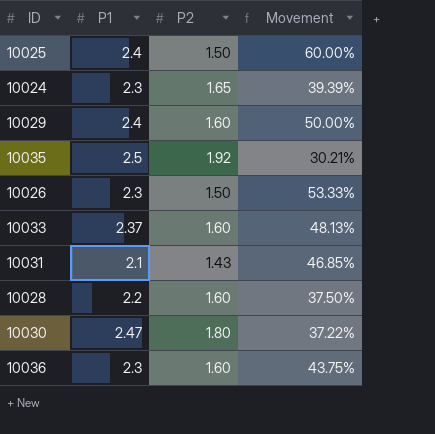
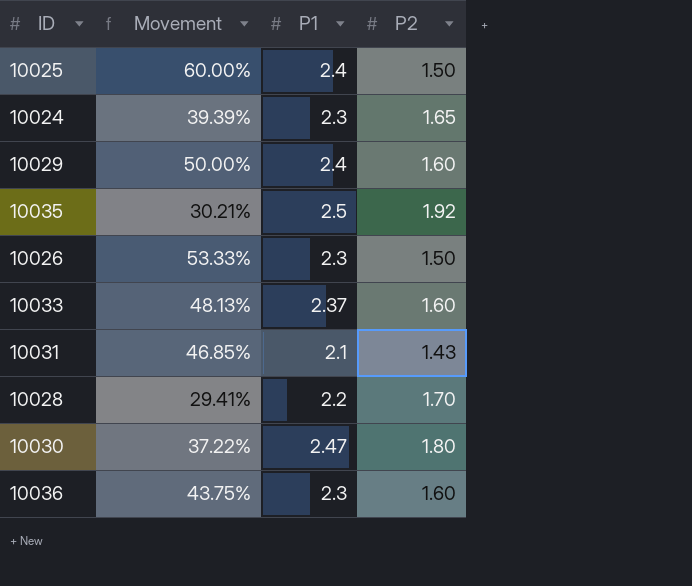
column Movement | position: 4 -> 2
10028 | Movement: 37.50% -> 29.41%
10028 | P2: 1.60 -> 1.70

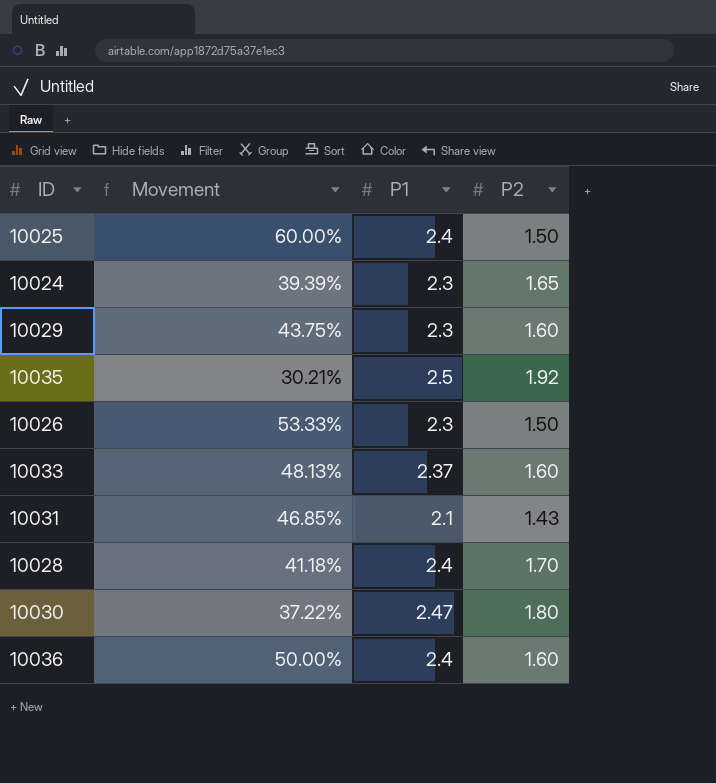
10029 | Movement: 50.00% -> 43.75%
10029 | P1: 2.4 -> 2.3
10028 | Movement: 29.41% -> 41.18%
10028 | P1: 2.2 -> 2.4
10036 | Movement: 43.75% -> 50.00%
10036 | P1: 2.3 -> 2.4

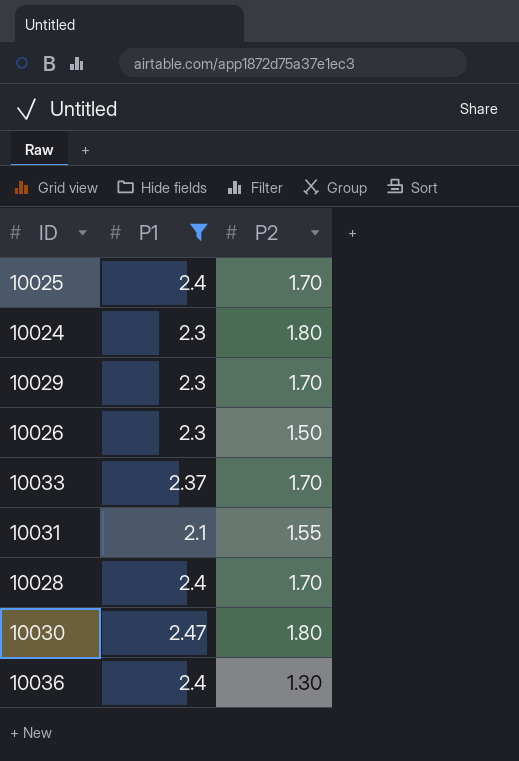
filter: none -> P1 != 2.5
column Movement | formula: ([P1] - [P2]) / [P2] -> none
10025 | P2: 1.50 -> 1.70
10024 | P2: 1.65 -> 1.80
10029 | P2: 1.60 -> 1.70
10033 | P2: 1.60 -> 1.70
10031 | P2: 1.43 -> 1.55
10036 | P2: 1.60 -> 1.30

